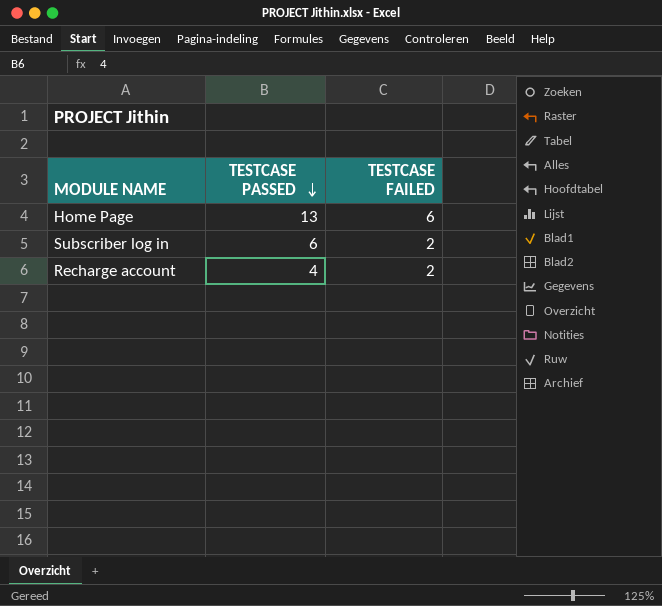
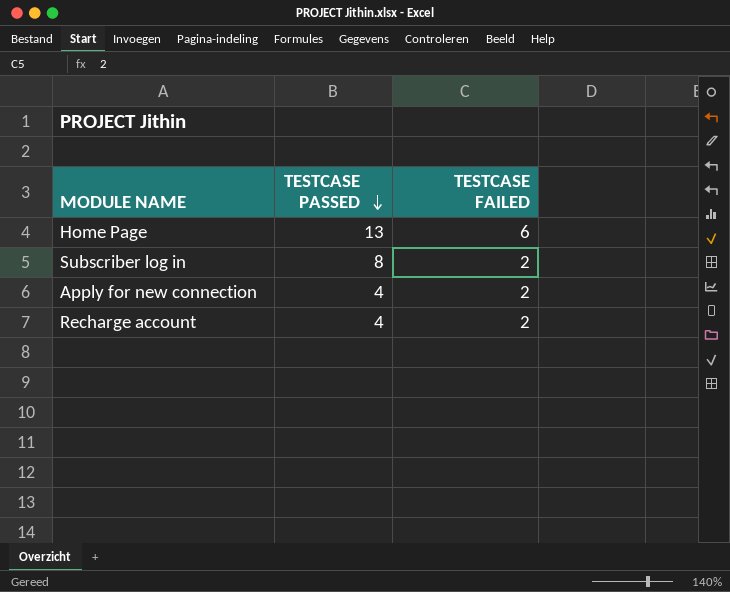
Subscriber log in | TESTCASE PASSED: 6 -> 8
row Apply for new connection: none -> 4 | 2

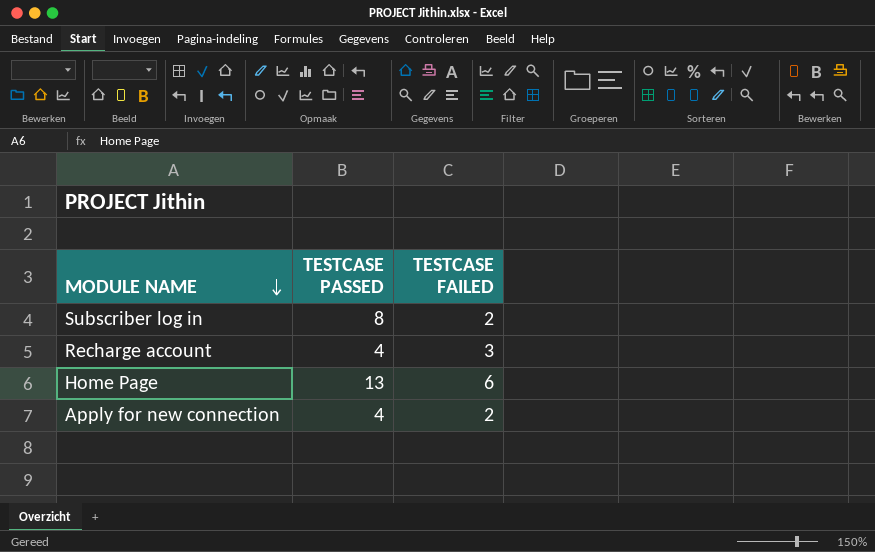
row order: TESTCASE PASSED descending -> MODULE NAME descending
Recharge account | TESTCASE FAILED: 2 -> 3

